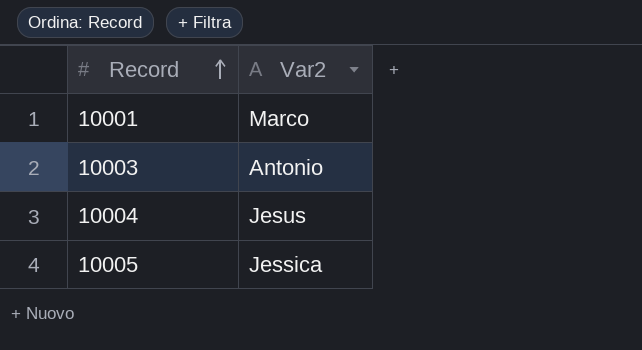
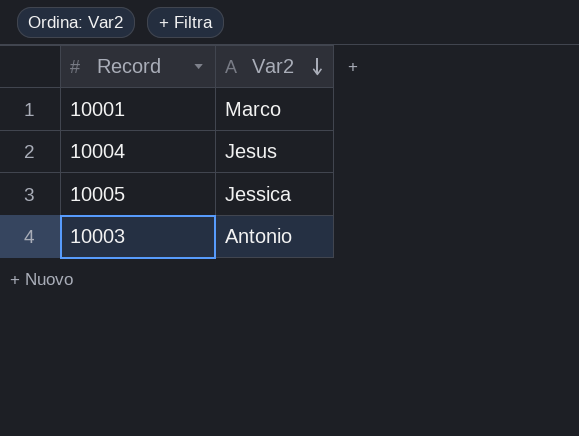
row order: Record ascending -> Var2 descending

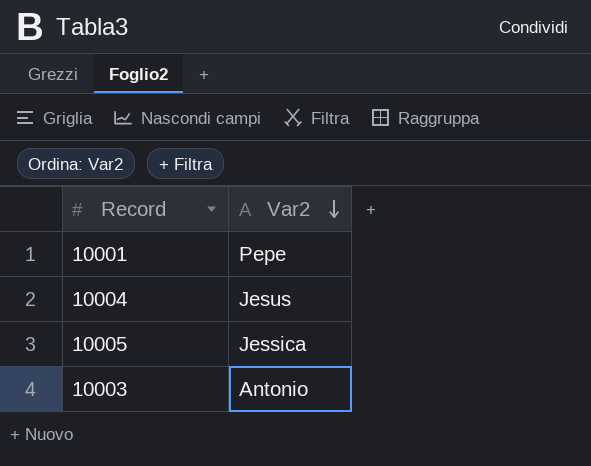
10001 | Var2: Marco -> Pepe

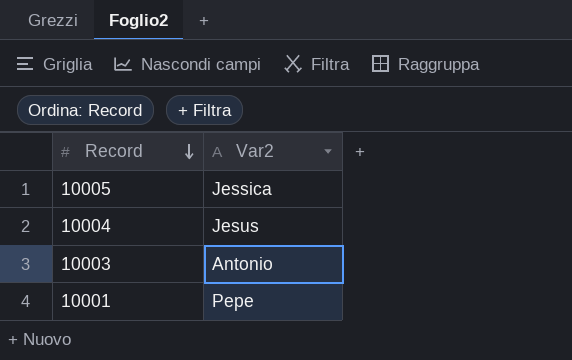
row order: Var2 descending -> Record descending

